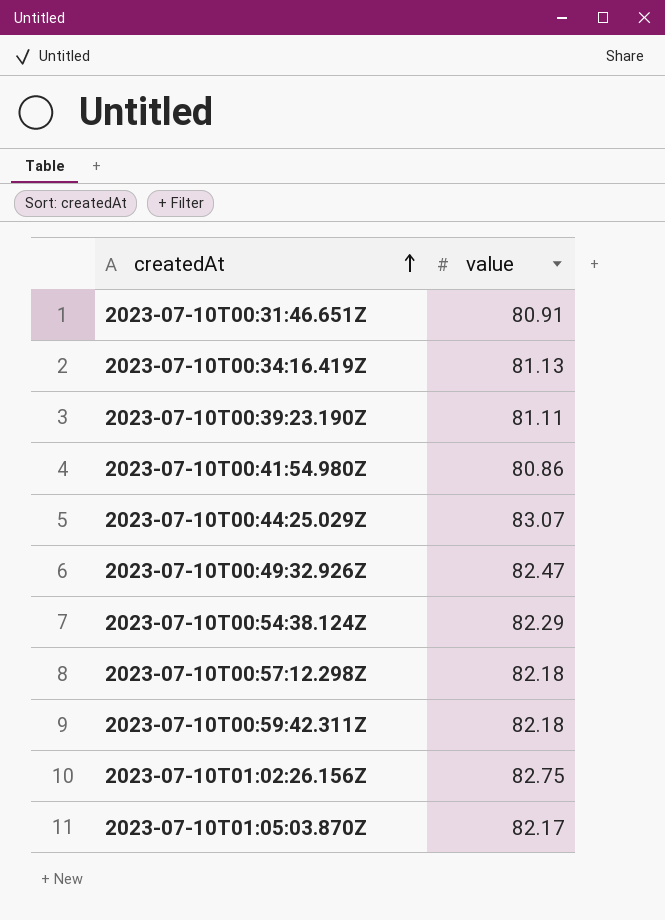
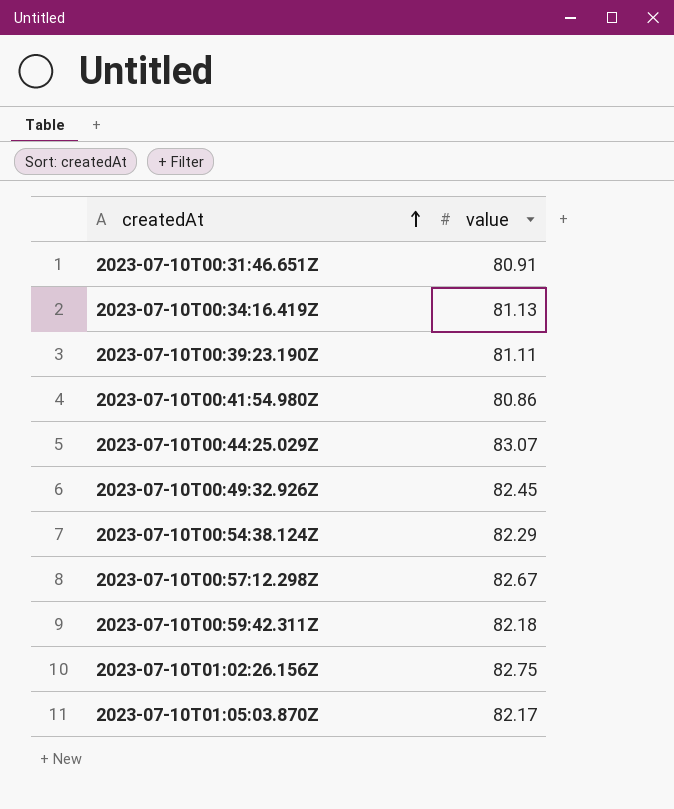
2023-07-10T00:49:32.926Z | value: 82.47 -> 82.45
2023-07-10T00:57:12.298Z | value: 82.18 -> 82.67

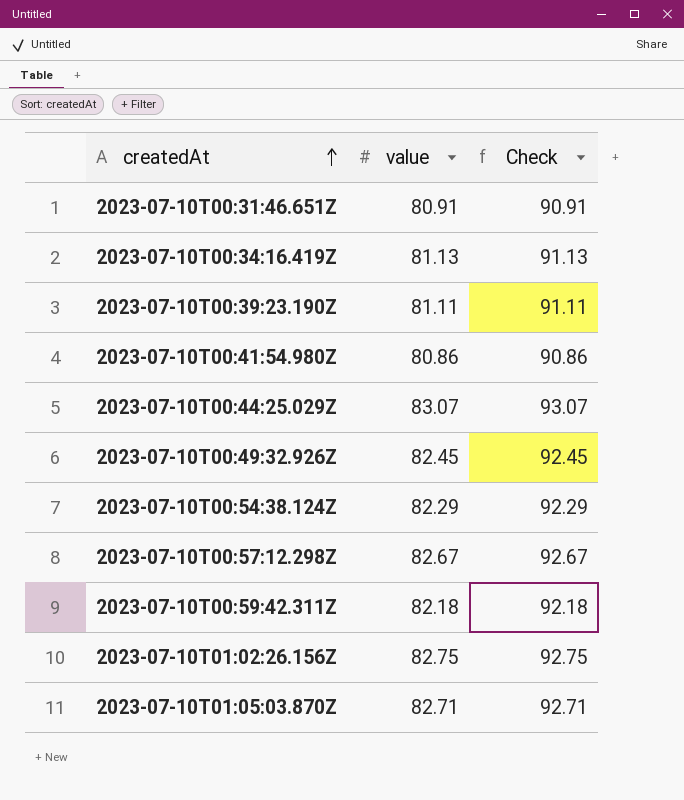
column Check | formula: none -> [value] + 10
2023-07-10T01:05:03.870Z | value: 82.17 -> 82.71

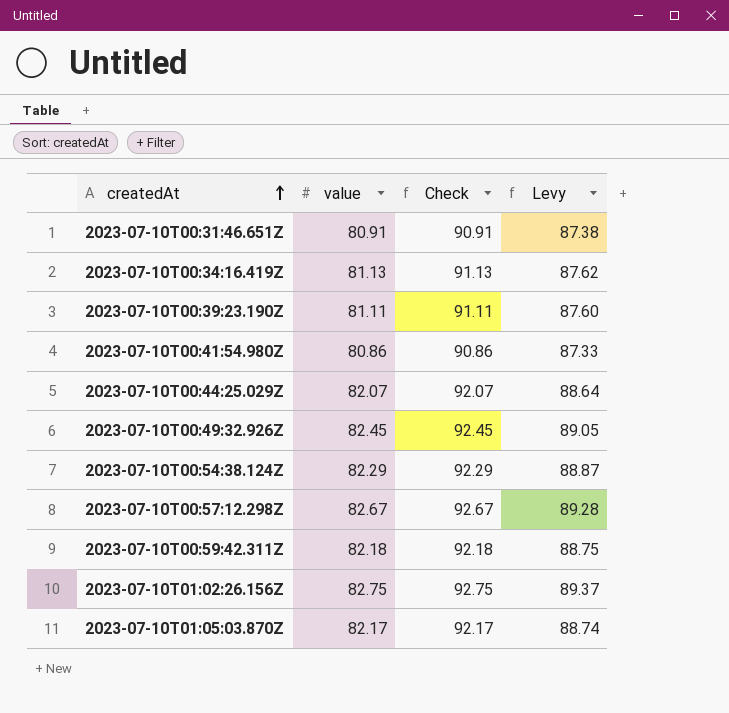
column Levy | formula: none -> [value] * 1.08
2023-07-10T00:44:25.029Z | value: 83.07 -> 82.07
2023-07-10T00:44:25.029Z | Check: 93.07 -> 92.07
2023-07-10T01:05:03.870Z | value: 82.71 -> 82.17
2023-07-10T01:05:03.870Z | Check: 92.71 -> 92.17

